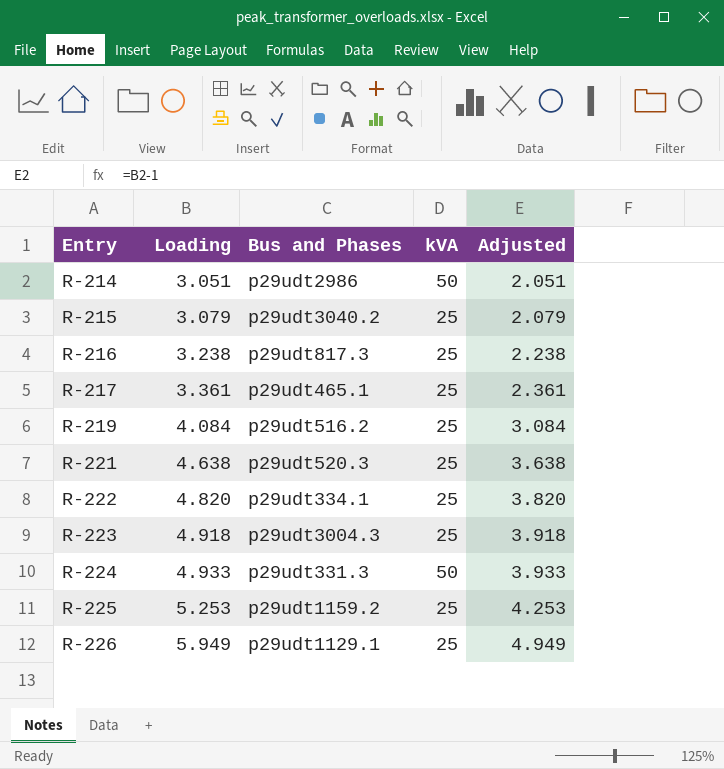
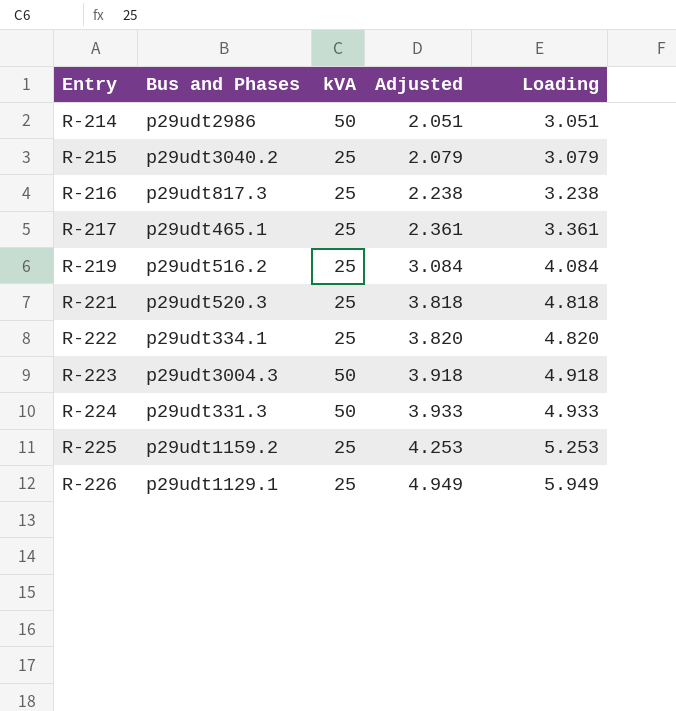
column Loading | position: 2 -> 5
R-221 | Adjusted: 3.638 -> 3.818
R-221 | Loading: 4.638 -> 4.818
R-223 | kVA: 25 -> 50

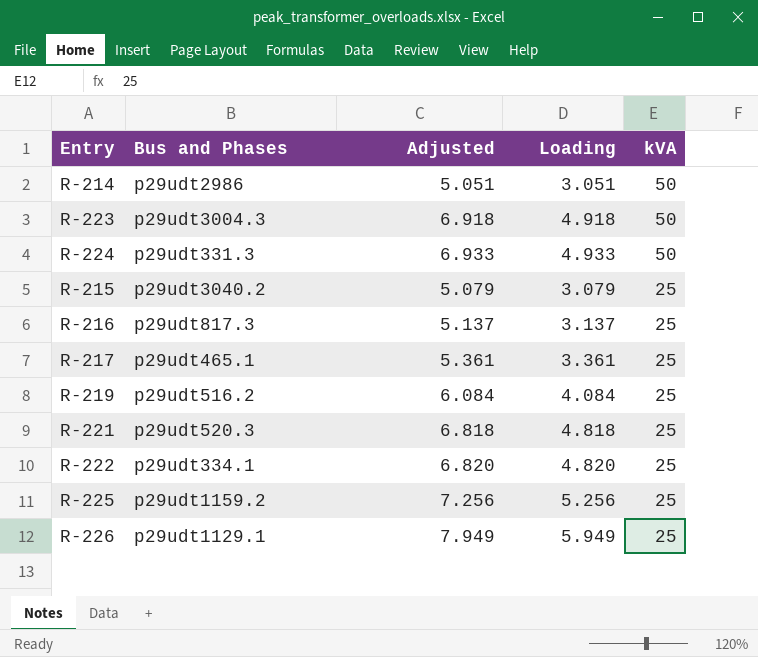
row order: Entry ascending -> kVA descending
column Adjusted | formula: [Loading] - 1 -> [Loading] + 2
column kVA | position: 3 -> 5
R-216 | Loading: 3.238 -> 3.137
R-225 | Loading: 5.253 -> 5.256

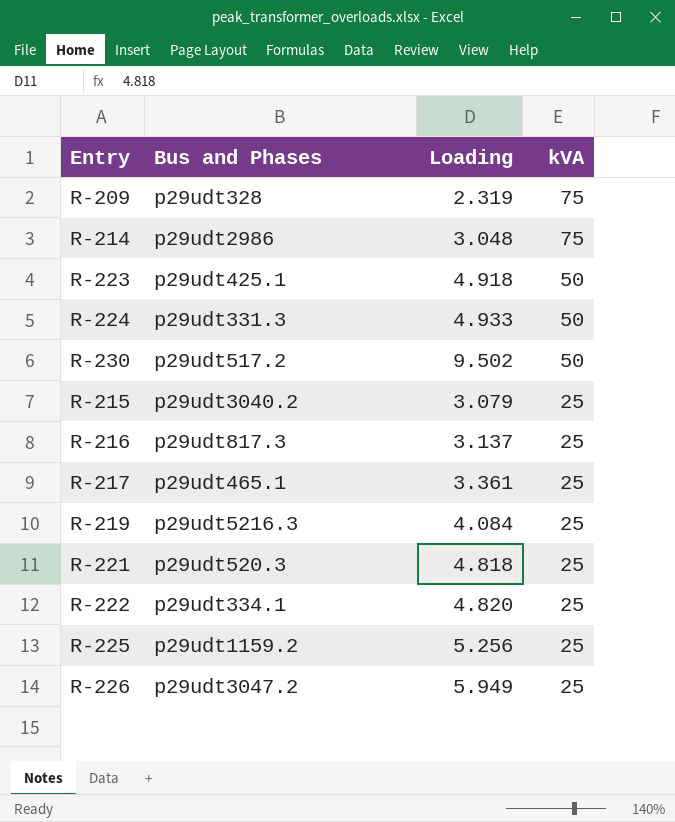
column Adjusted | formula: [Loading] + 2 -> none
row R-209: none -> p29udt328 | 2.319 | 75
R-214 | Loading: 3.051 -> 3.048
R-214 | kVA: 50 -> 75
R-223 | Bus and Phases: p29udt3004.3 -> p29udt425.1
row R-230: none -> p29udt517.2 | 9.502 | 50
R-219 | Bus and Phases: p29udt516.2 -> p29udt5216.3
R-226 | Bus and Phases: p29udt1129.1 -> p29udt3047.2

